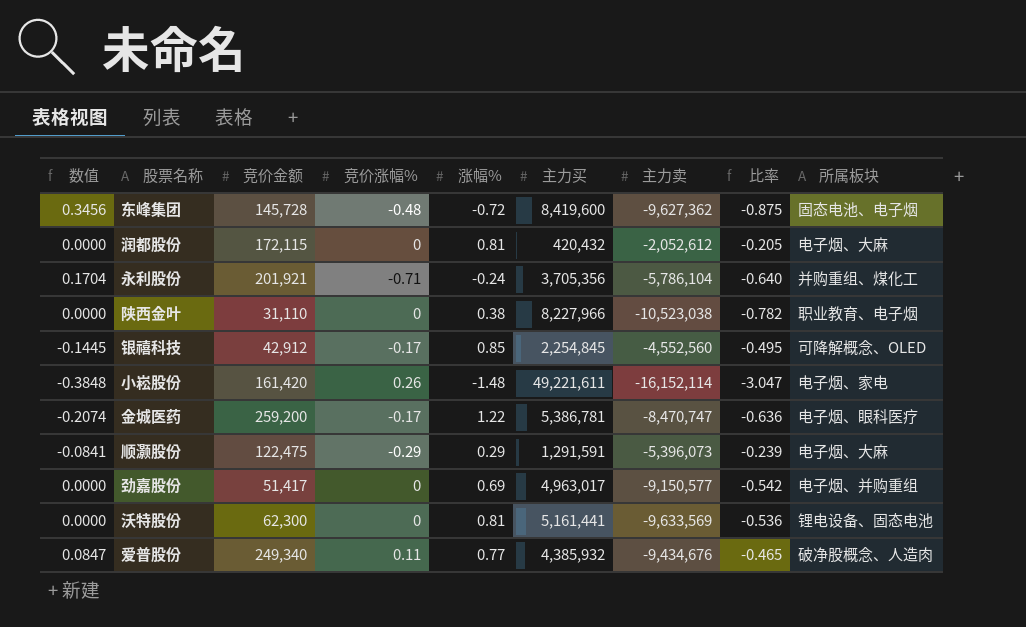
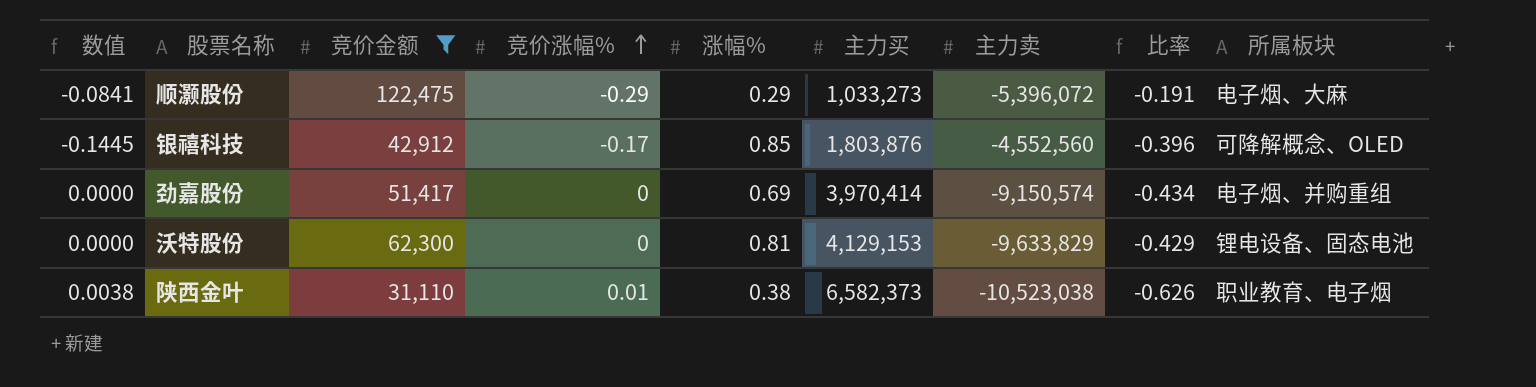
filter: none -> 竞价金额 <= 122,475
row order: none -> 竞价涨幅% ascending
顺灏股份 | 主力买: 1,291,591 -> 1,033,273
顺灏股份 | 主力卖: -5,396,073 -> -5,396,072
顺灏股份 | 比率: -0.239 -> -0.191
银禧科技 | 主力买: 2,254,845 -> 1,803,876
银禧科技 | 比率: -0.495 -> -0.396
劲嘉股份 | 主力买: 4,963,017 -> 3,970,414
劲嘉股份 | 主力卖: -9,150,577 -> -9,150,574
劲嘉股份 | 比率: -0.542 -> -0.434
沃特股份 | 主力买: 5,161,441 -> 4,129,153
沃特股份 | 主力卖: -9,633,569 -> -9,633,829
沃特股份 | 比率: -0.536 -> -0.429
陕西金叶 | 数值: 0.0000 -> 0.0038
陕西金叶 | 竞价涨幅%: 0 -> 0.01
陕西金叶 | 主力买: 8,227,966 -> 6,582,373
陕西金叶 | 比率: -0.782 -> -0.626

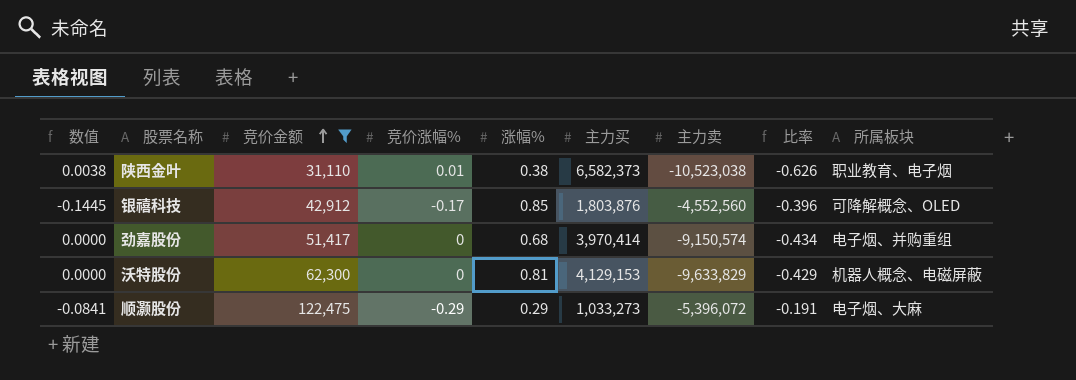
row order: 竞价涨幅% ascending -> 竞价金额 ascending
劲嘉股份 | 涨幅%: 0.69 -> 0.68
沃特股份 | 所属板块: 锂电设备、固态电池 -> 机器人概念、电磁屏蔽

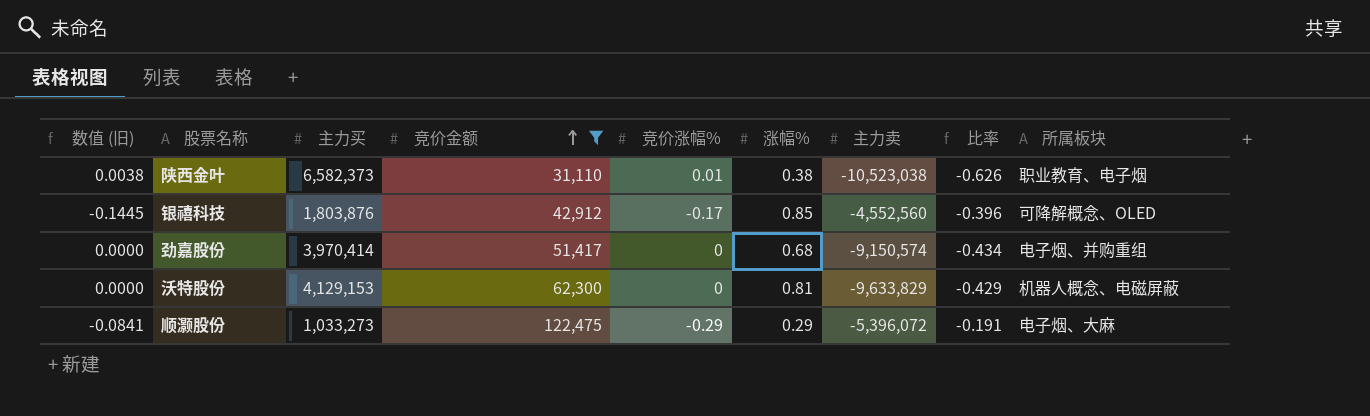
column name: 数值 -> 数值 (旧)
column 主力买 | position: 6 -> 3

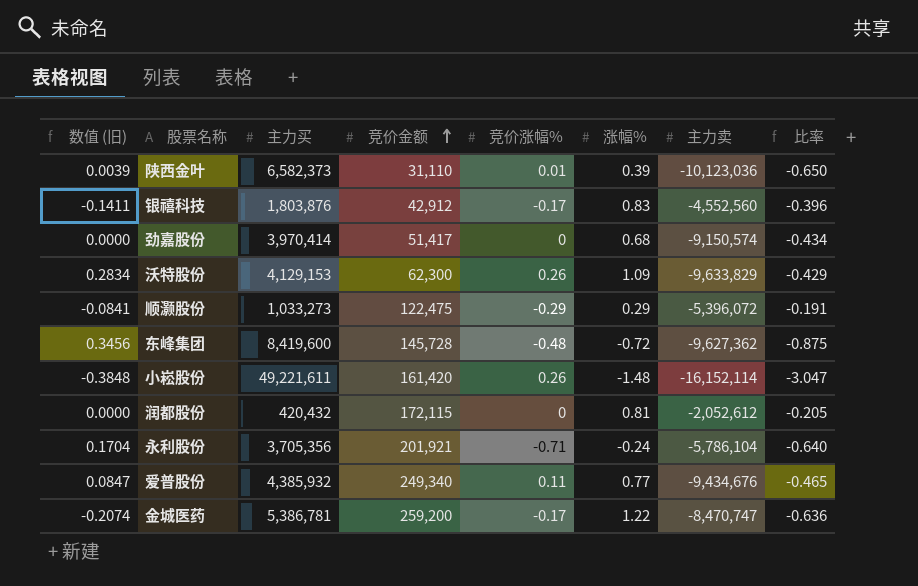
filter: 竞价金额 <= 122,475 -> none
column 所属板块 | position: 9 -> none
陕西金叶 | 数值 (旧): 0.0038 -> 0.0039
陕西金叶 | 涨幅%: 0.38 -> 0.39
陕西金叶 | 主力卖: -10,523,038 -> -10,123,036
陕西金叶 | 比率: -0.626 -> -0.650
银禧科技 | 数值 (旧): -0.1445 -> -0.1411
银禧科技 | 涨幅%: 0.85 -> 0.83
沃特股份 | 数值 (旧): 0.0000 -> 0.2834
沃特股份 | 竞价涨幅%: 0 -> 0.26
沃特股份 | 涨幅%: 0.81 -> 1.09

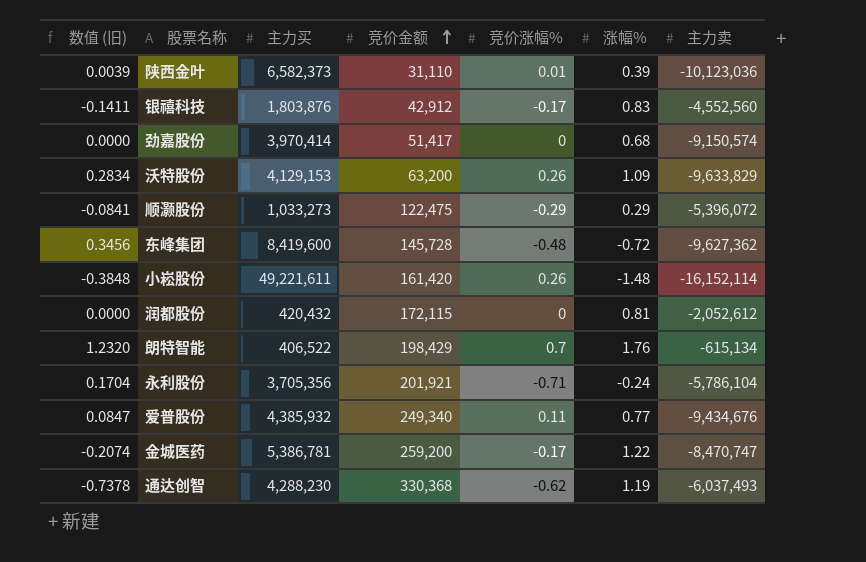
column 比率 | formula: [主力买] / [主力卖] -> none
沃特股份 | 竞价金额: 62,300 -> 63,200
row 朗特智能: none -> 1.2320 | 406,522 | 198,429 | 0.7 | 1.76 | -615,134
row 通达创智: none -> -0.7378 | 4,288,230 | 330,368 | -0.62 | 1.19 | -6,037,493

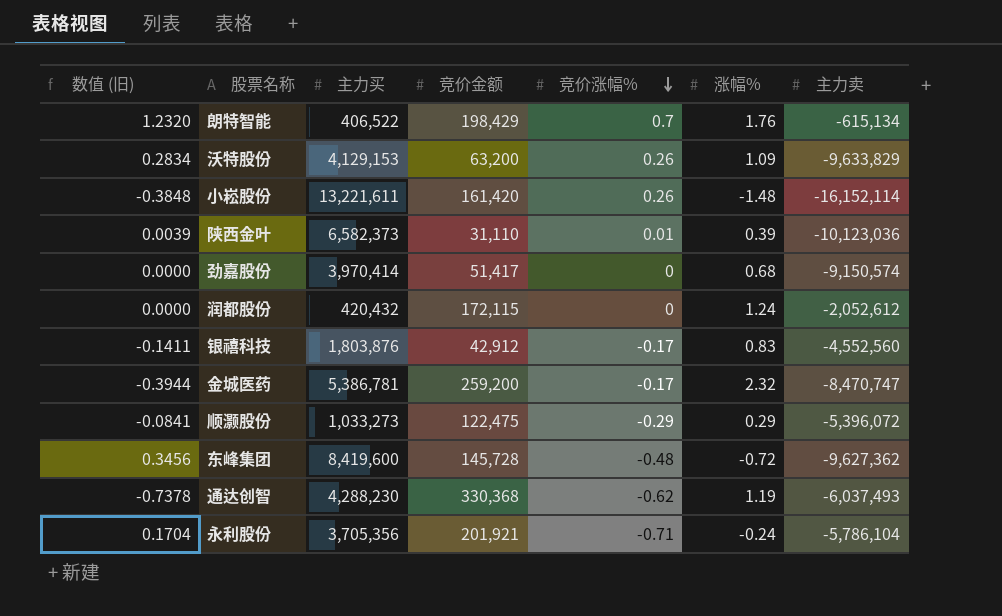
row order: 竞价金额 ascending -> 竞价涨幅% descending
row 爱普股份: 0.0847 | 4,385,932 | 249,340 | 0.11 | 0.77 | -9,434,676 -> none
小崧股份 | 主力买: 49,221,611 -> 13,221,611
润都股份 | 涨幅%: 0.81 -> 1.24
金城医药 | 数值 (旧): -0.2074 -> -0.3944
金城医药 | 涨幅%: 1.22 -> 2.32

